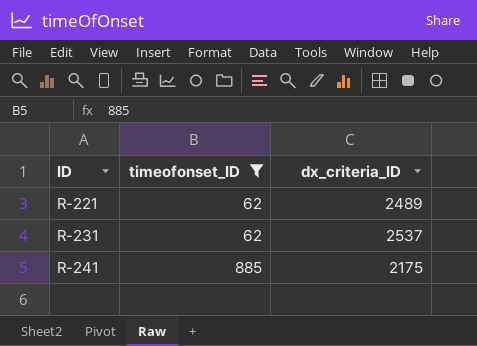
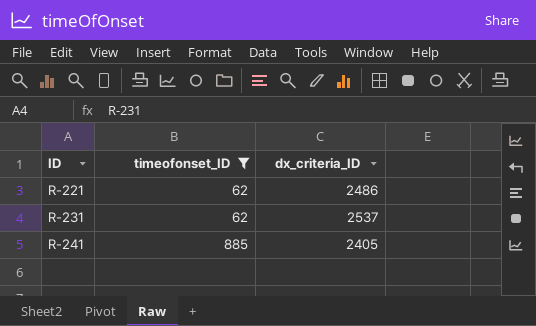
R-221 | dx_criteria_ID: 2489 -> 2486
R-241 | dx_criteria_ID: 2175 -> 2405

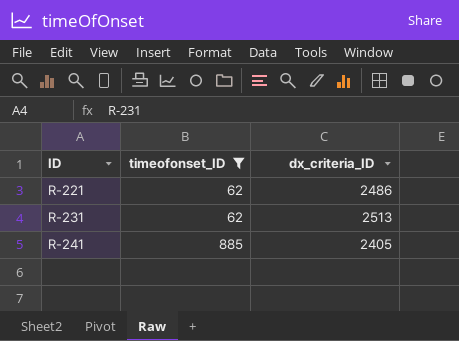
R-231 | dx_criteria_ID: 2537 -> 2513

